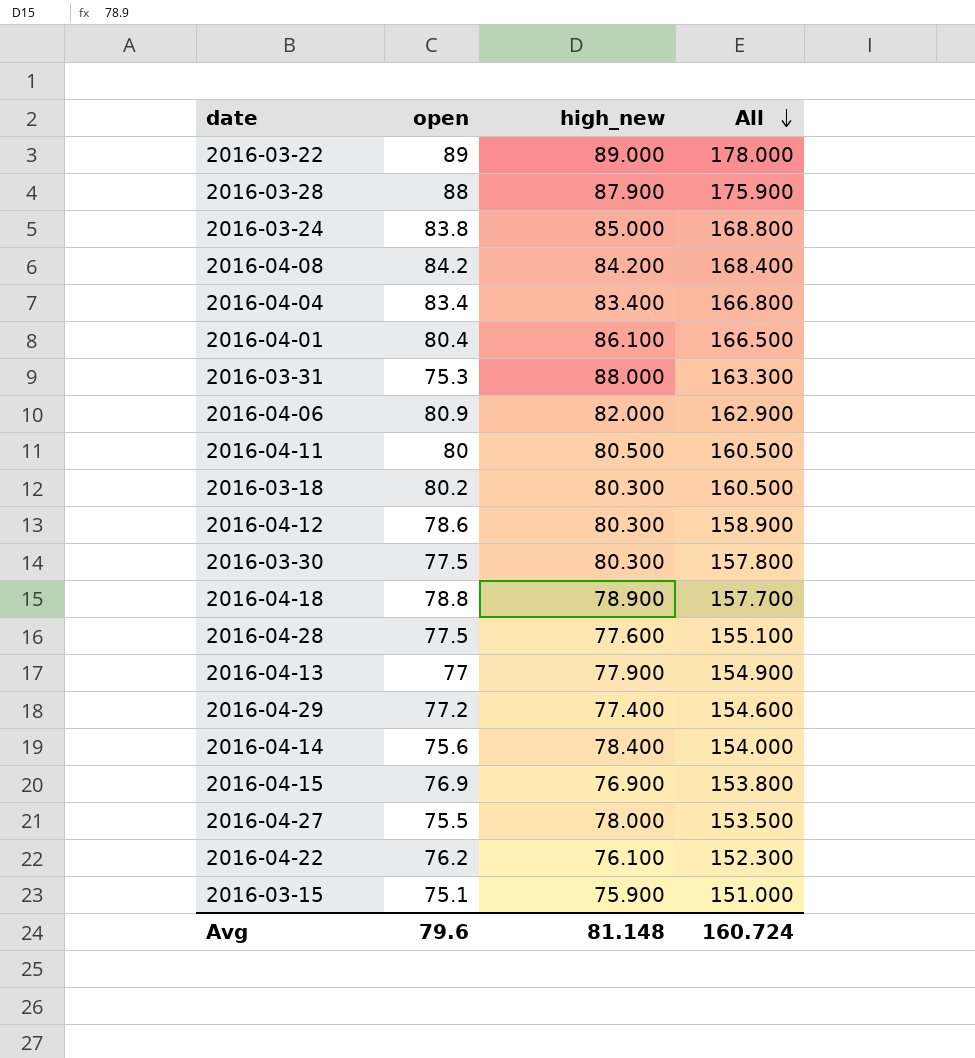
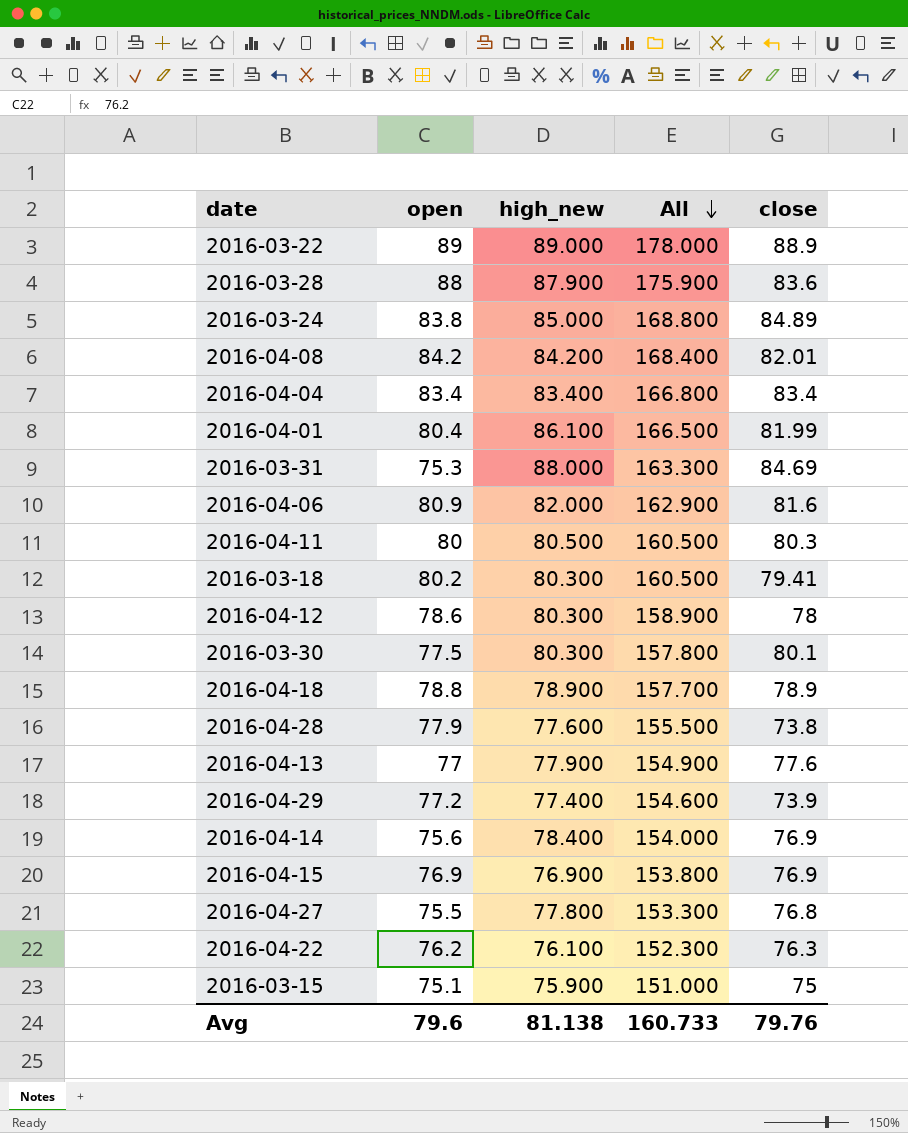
column close | position: none -> 5
2016-04-28 | open: 77.5 -> 77.9
2016-04-28 | All: 155.100 -> 155.500
2016-04-27 | high_new: 78.000 -> 77.800
2016-04-27 | All: 153.500 -> 153.300
Avg | high_new: 81.148 -> 81.138
Avg | All: 160.724 -> 160.733

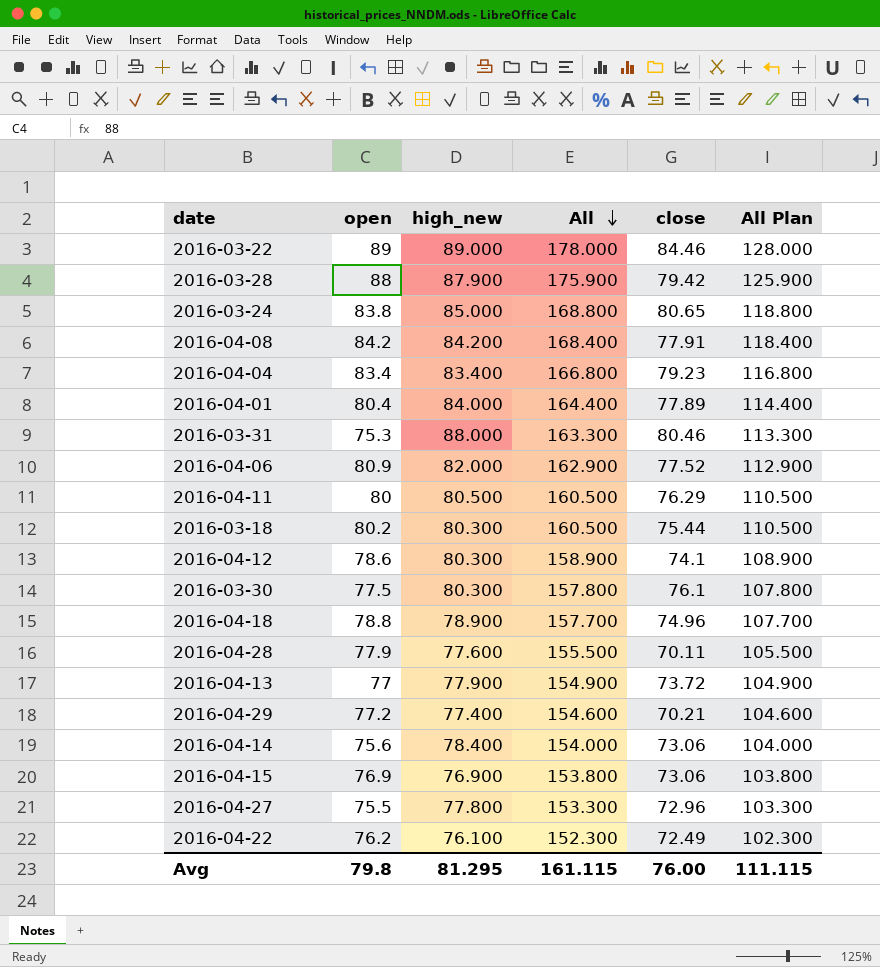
column All Plan | formula: none -> [All] - 50
row 2016-03-15: 75.1 | 75.900 | 151.000 | 75 -> none
2016-03-22 | close: 88.9 -> 84.46
2016-03-28 | close: 83.6 -> 79.42
2016-03-24 | close: 84.89 -> 80.65
2016-04-08 | close: 82.01 -> 77.91
2016-04-04 | close: 83.4 -> 79.23
2016-04-01 | high_new: 86.100 -> 84.000
2016-04-01 | All: 166.500 -> 164.400
2016-04-01 | close: 81.99 -> 77.89
2016-03-31 | close: 84.69 -> 80.46
2016-04-06 | close: 81.6 -> 77.52
2016-04-11 | close: 80.3 -> 76.29
2016-03-18 | close: 79.41 -> 75.44
2016-04-12 | close: 78 -> 74.1
2016-03-30 | close: 80.1 -> 76.1
2016-04-18 | close: 78.9 -> 74.96
2016-04-28 | close: 73.8 -> 70.11
2016-04-13 | close: 77.6 -> 73.72
2016-04-29 | close: 73.9 -> 70.21
2016-04-14 | close: 76.9 -> 73.06
2016-04-15 | close: 76.9 -> 73.06
2016-04-27 | close: 76.8 -> 72.96
2016-04-22 | close: 76.3 -> 72.49
Avg | open: 79.6 -> 79.8
Avg | high_new: 81.138 -> 81.295
Avg | All: 160.733 -> 161.115
Avg | close: 79.76 -> 76.00

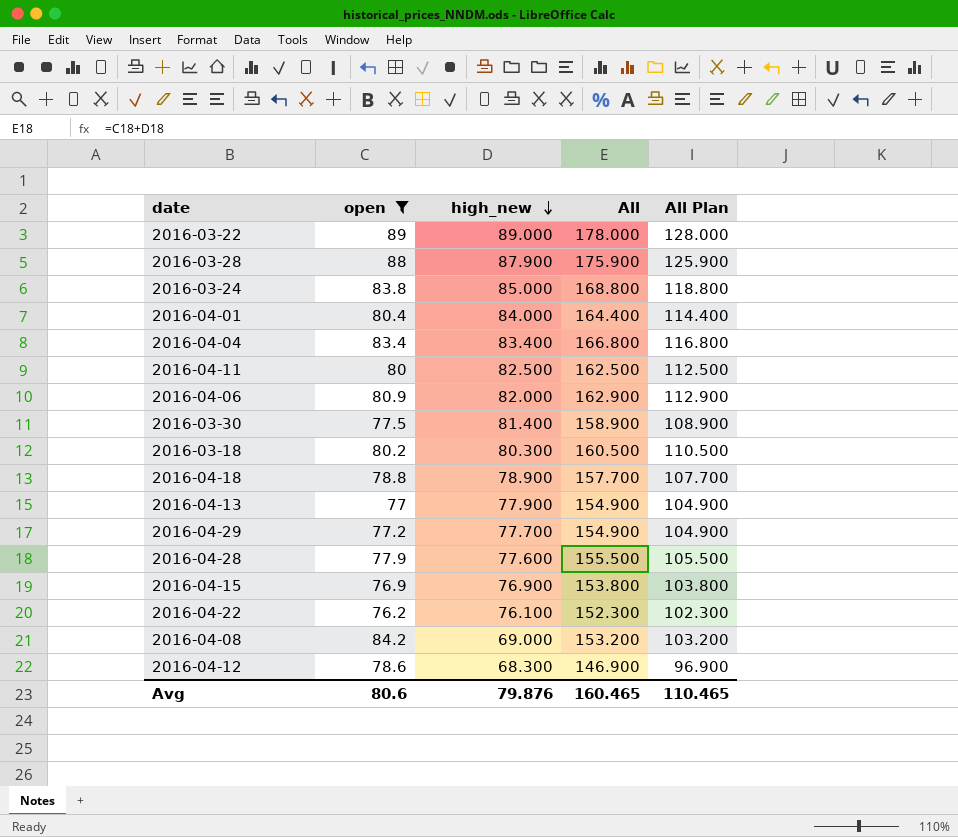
filter: none -> open >= 76.2
row order: All descending -> high_new descending
column close | position: 5 -> none
2016-04-11 | high_new: 80.500 -> 82.500
2016-04-11 | All: 160.500 -> 162.500
2016-04-11 | All Plan: 110.500 -> 112.500
2016-03-30 | high_new: 80.300 -> 81.400
2016-03-30 | All: 157.800 -> 158.900
2016-03-30 | All Plan: 107.800 -> 108.900
2016-04-29 | high_new: 77.400 -> 77.700
2016-04-29 | All: 154.600 -> 154.900
2016-04-29 | All Plan: 104.600 -> 104.900
2016-04-08 | high_new: 84.200 -> 69.000
2016-04-08 | All: 168.400 -> 153.200
2016-04-08 | All Plan: 118.400 -> 103.200
2016-04-12 | high_new: 80.300 -> 68.300
2016-04-12 | All: 158.900 -> 146.900
2016-04-12 | All Plan: 108.900 -> 96.900
Avg | open: 79.8 -> 80.6
Avg | high_new: 81.295 -> 79.876
Avg | All: 161.115 -> 160.465
Avg | All Plan: 111.115 -> 110.465

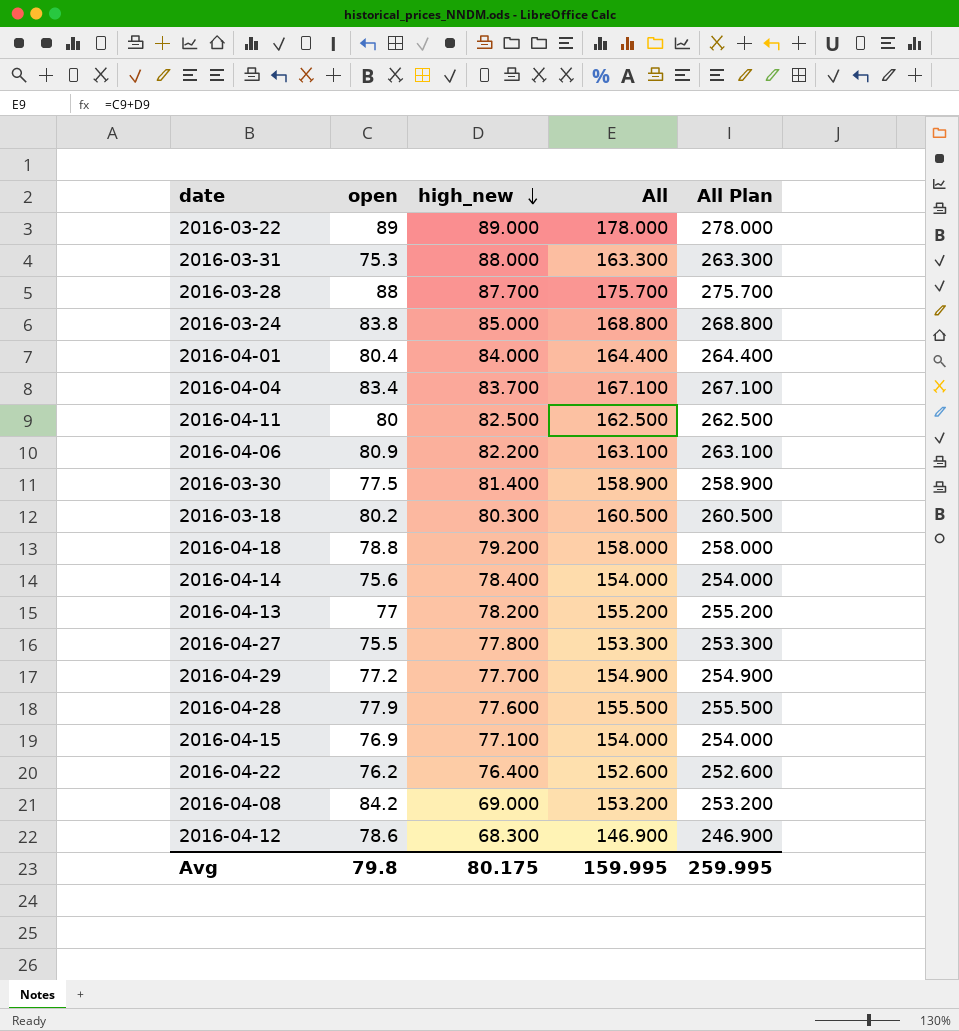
filter: open >= 76.2 -> none
column All Plan | formula: [All] - 50 -> [All] + 100
2016-03-28 | high_new: 87.900 -> 87.700
2016-03-28 | All: 175.900 -> 175.700
2016-04-04 | high_new: 83.400 -> 83.700
2016-04-04 | All: 166.800 -> 167.100
2016-04-06 | high_new: 82.000 -> 82.200
2016-04-06 | All: 162.900 -> 163.100
2016-04-18 | high_new: 78.900 -> 79.200
2016-04-18 | All: 157.700 -> 158.000
2016-04-13 | high_new: 77.900 -> 78.200
2016-04-13 | All: 154.900 -> 155.200
2016-04-15 | high_new: 76.900 -> 77.100
2016-04-15 | All: 153.800 -> 154.000
2016-04-22 | high_new: 76.100 -> 76.400
2016-04-22 | All: 152.300 -> 152.600
Avg | open: 80.6 -> 79.8
Avg | high_new: 79.876 -> 80.175
Avg | All: 160.465 -> 159.995
Avg | All Plan: 110.465 -> 259.995

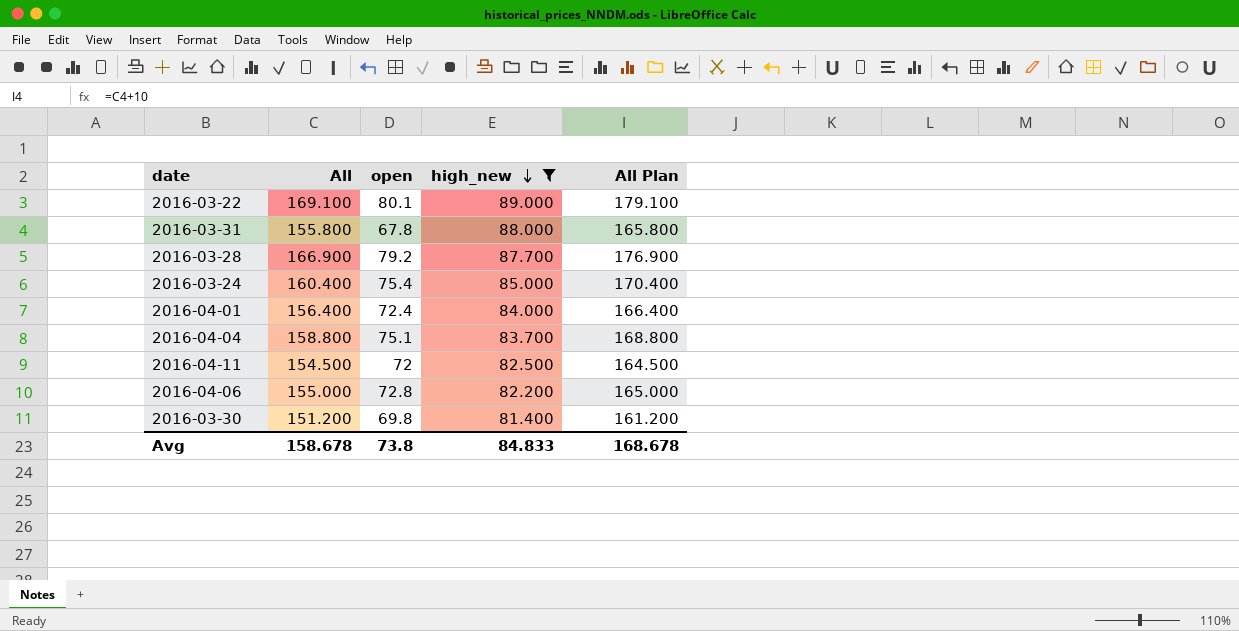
filter: none -> high_new >= 81.400
column All | position: 4 -> 2
column All Plan | formula: [All] + 100 -> [All] + 10
2016-03-22 | All: 178.000 -> 169.100
2016-03-22 | open: 89 -> 80.1
2016-03-31 | All: 163.300 -> 155.800
2016-03-31 | open: 75.3 -> 67.8
2016-03-28 | All: 175.700 -> 166.900
2016-03-28 | open: 88 -> 79.2
2016-03-24 | All: 168.800 -> 160.400
2016-03-24 | open: 83.8 -> 75.4
2016-04-01 | All: 164.400 -> 156.400
2016-04-01 | open: 80.4 -> 72.4
2016-04-04 | All: 167.100 -> 158.800
2016-04-04 | open: 83.4 -> 75.1
2016-04-11 | All: 162.500 -> 154.500
2016-04-11 | open: 80 -> 72
2016-04-06 | All: 163.100 -> 155.000
2016-04-06 | open: 80.9 -> 72.8
2016-03-30 | All: 158.900 -> 151.200
2016-03-30 | open: 77.5 -> 69.8
Avg | All: 159.995 -> 158.678
Avg | open: 79.8 -> 73.8
Avg | high_new: 80.175 -> 84.833
Avg | All Plan: 259.995 -> 168.678

